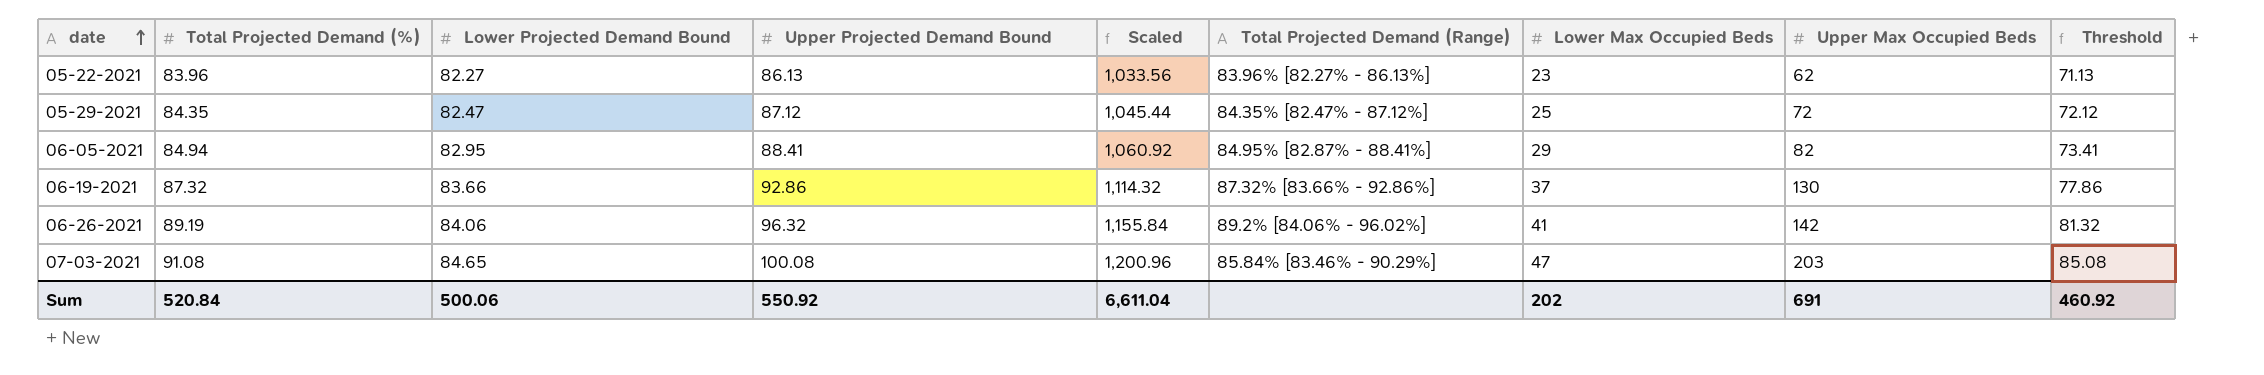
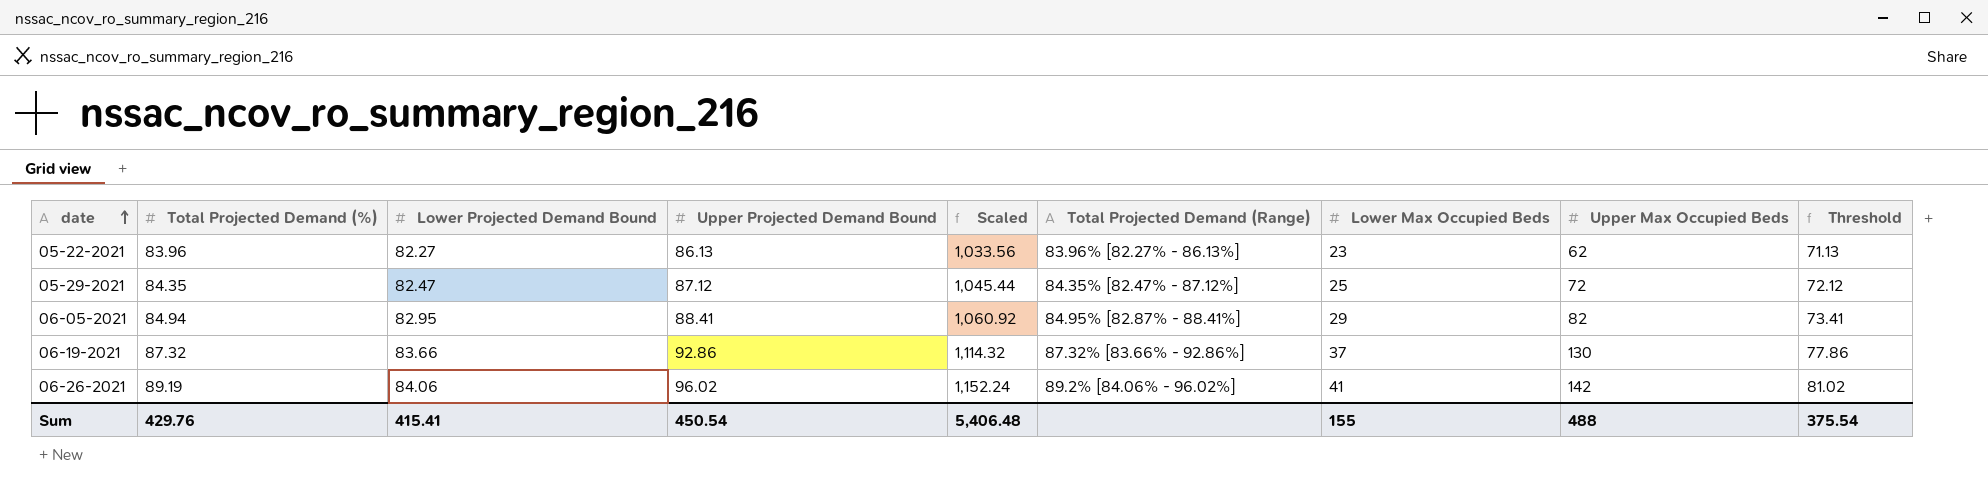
row 07-03-2021: 91.08 | 84.65 | 100.08 | 1,200.96 | 85.84% [83.46% - 90.29%] | 47 | 203 | 85.08 -> none
06-26-2021 | Upper Projected Demand Bound: 96.32 -> 96.02
06-26-2021 | Scaled: 1,155.84 -> 1,152.24
06-26-2021 | Threshold: 81.32 -> 81.02
Sum | Total Projected Demand (%): 520.84 -> 429.76
Sum | Lower Projected Demand Bound: 500.06 -> 415.41
Sum | Upper Projected Demand Bound: 550.92 -> 450.54
Sum | Scaled: 6,611.04 -> 5,406.48
Sum | Lower Max Occupied Beds: 202 -> 155
Sum | Upper Max Occupied Beds: 691 -> 488
Sum | Threshold: 460.92 -> 375.54

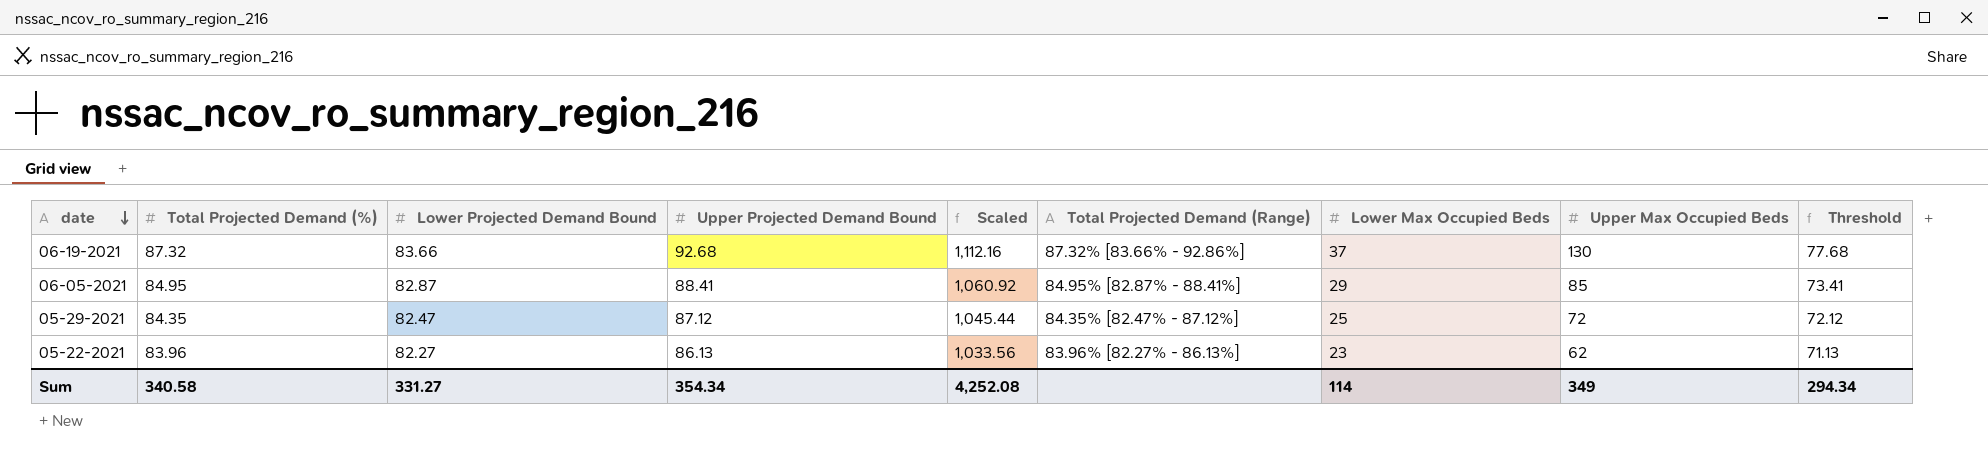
row order: date ascending -> date descending
row 06-26-2021: 89.19 | 84.06 | 96.02 | 1,152.24 | 89.2% [84.06% - 96.02%] | 41 | 142 | 81.02 -> none
06-19-2021 | Upper Projected Demand Bound: 92.86 -> 92.68
06-19-2021 | Scaled: 1,114.32 -> 1,112.16
06-19-2021 | Threshold: 77.86 -> 77.68
06-05-2021 | Total Projected Demand (%): 84.94 -> 84.95
06-05-2021 | Lower Projected Demand Bound: 82.95 -> 82.87
06-05-2021 | Upper Max Occupied Beds: 82 -> 85
Sum | Total Projected Demand (%): 429.76 -> 340.58
Sum | Lower Projected Demand Bound: 415.41 -> 331.27
Sum | Upper Projected Demand Bound: 450.54 -> 354.34
Sum | Scaled: 5,406.48 -> 4,252.08
Sum | Lower Max Occupied Beds: 155 -> 114
Sum | Upper Max Occupied Beds: 488 -> 349
Sum | Threshold: 375.54 -> 294.34

